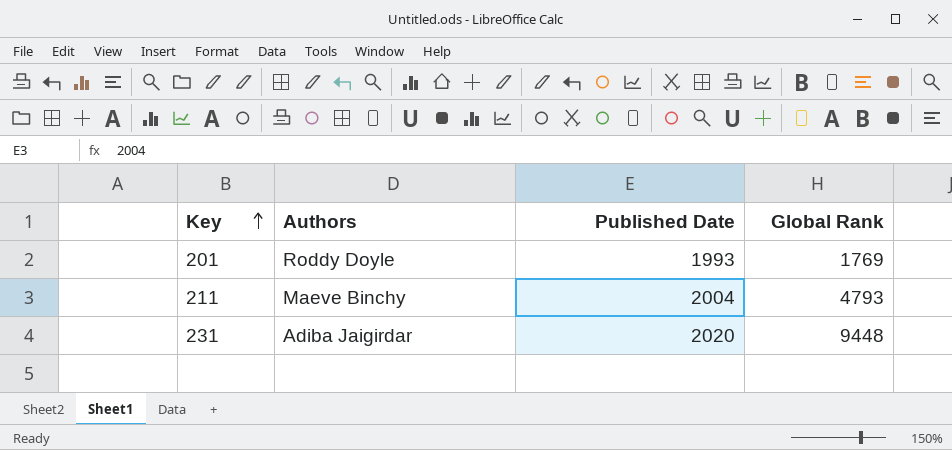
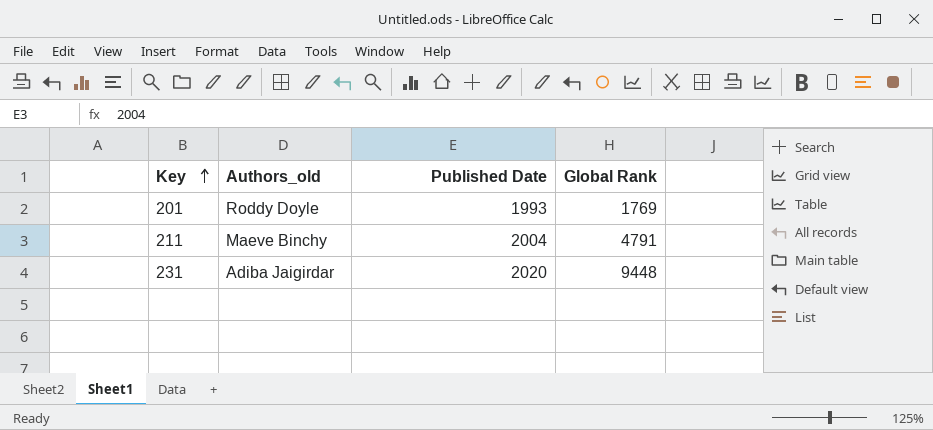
column name: Authors -> Authors_old
211 | Global Rank: 4793 -> 4791

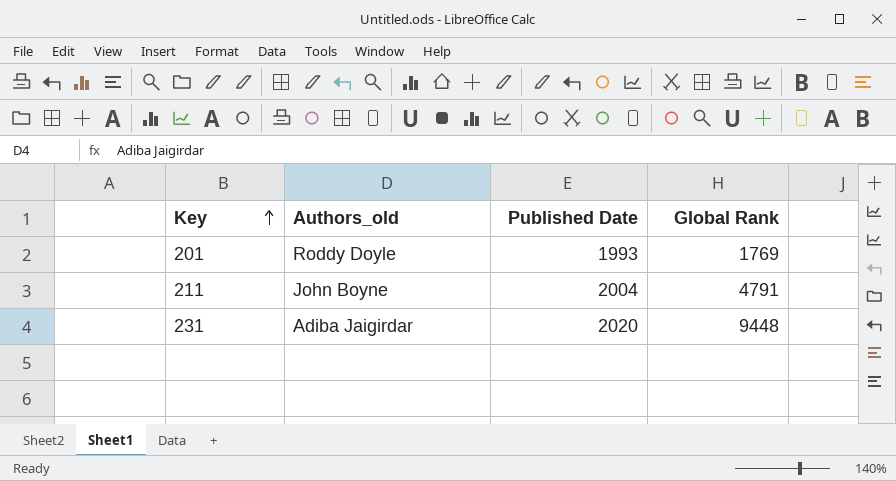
211 | Authors_old: Maeve Binchy -> John Boyne

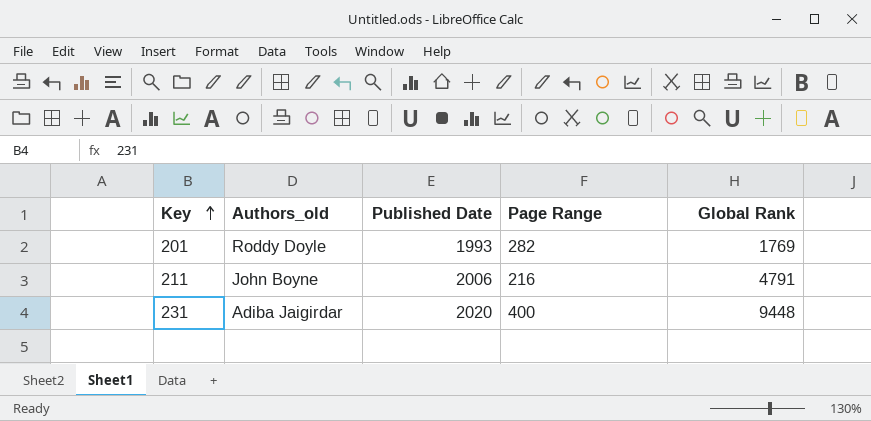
column Page Range | position: none -> 4
211 | Published Date: 2004 -> 2006

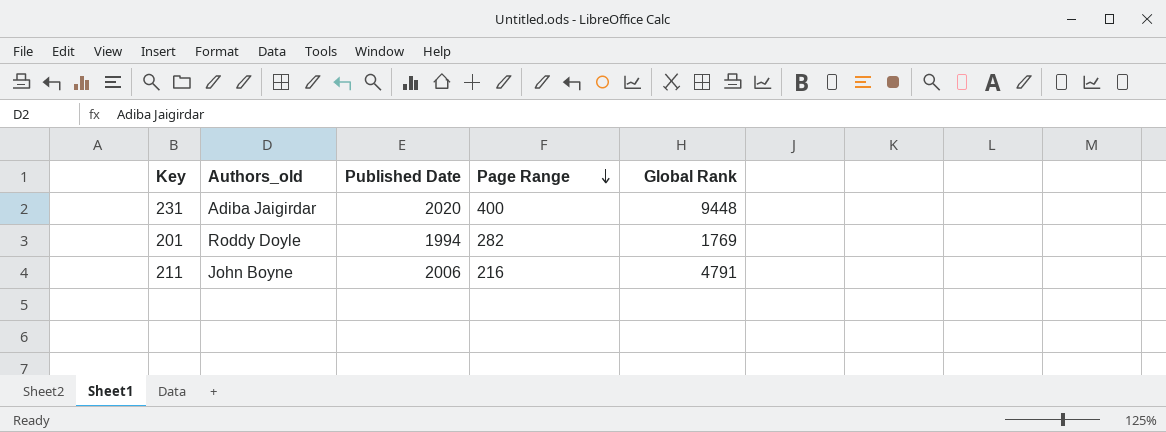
row order: Key ascending -> Page Range descending
201 | Published Date: 1993 -> 1994

